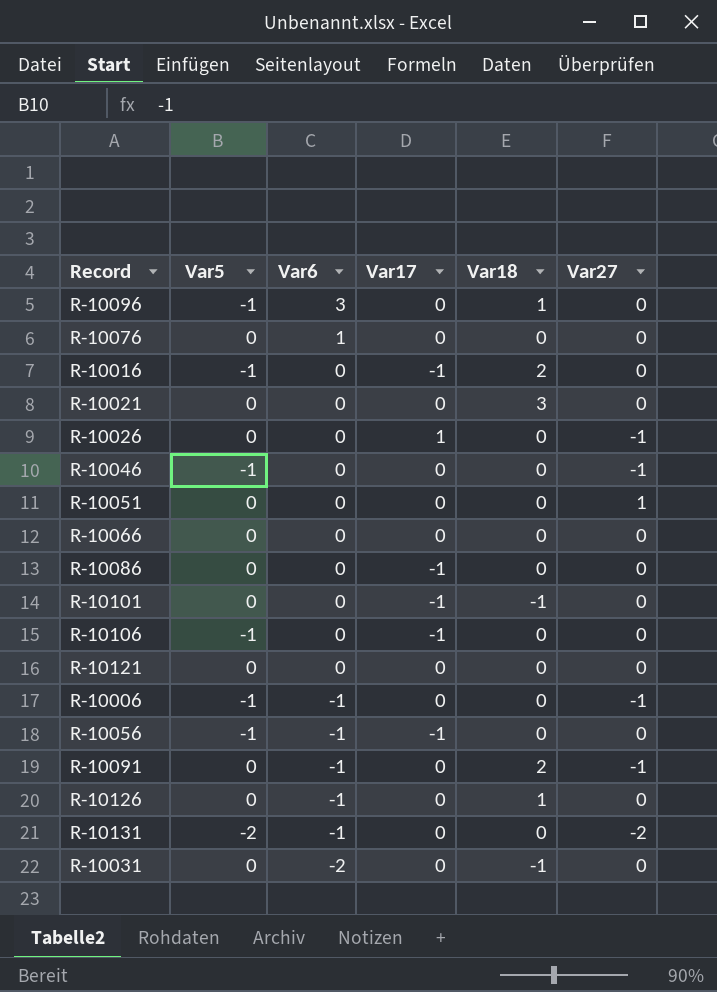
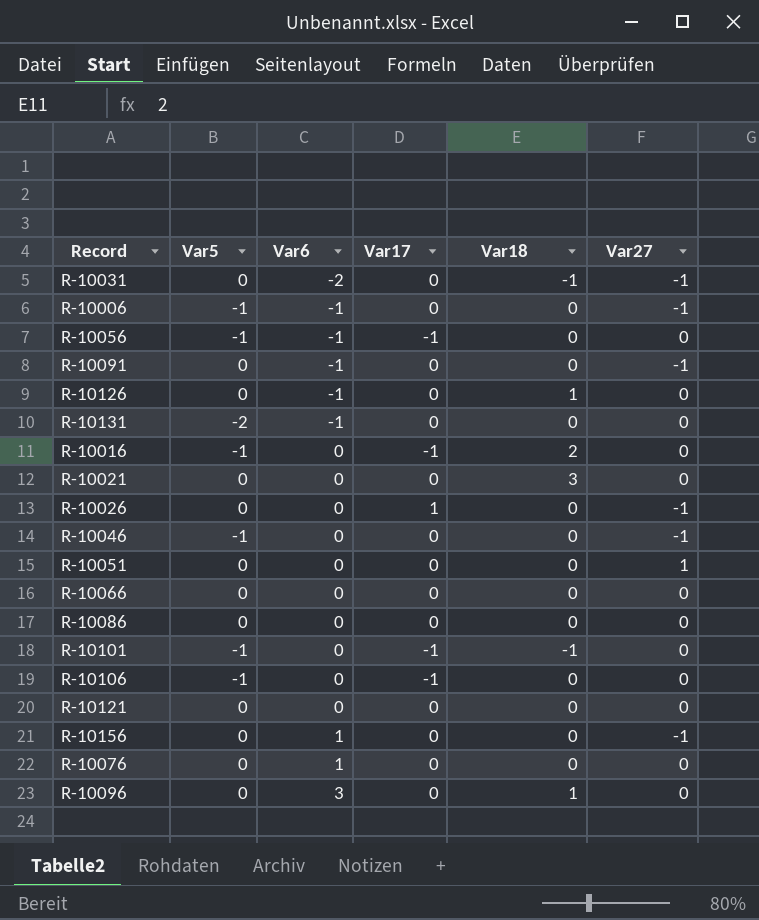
row order: Var6 descending -> Var6 ascending
R-10031 | Var27: 0 -> -1
R-10091 | Var18: 2 -> 0
R-10131 | Var27: -2 -> 0
R-10086 | Var17: -1 -> 0
R-10101 | Var5: 0 -> -1
row R-10156: none -> 0 | 1 | 0 | 0 | -1
R-10096 | Var5: -1 -> 0

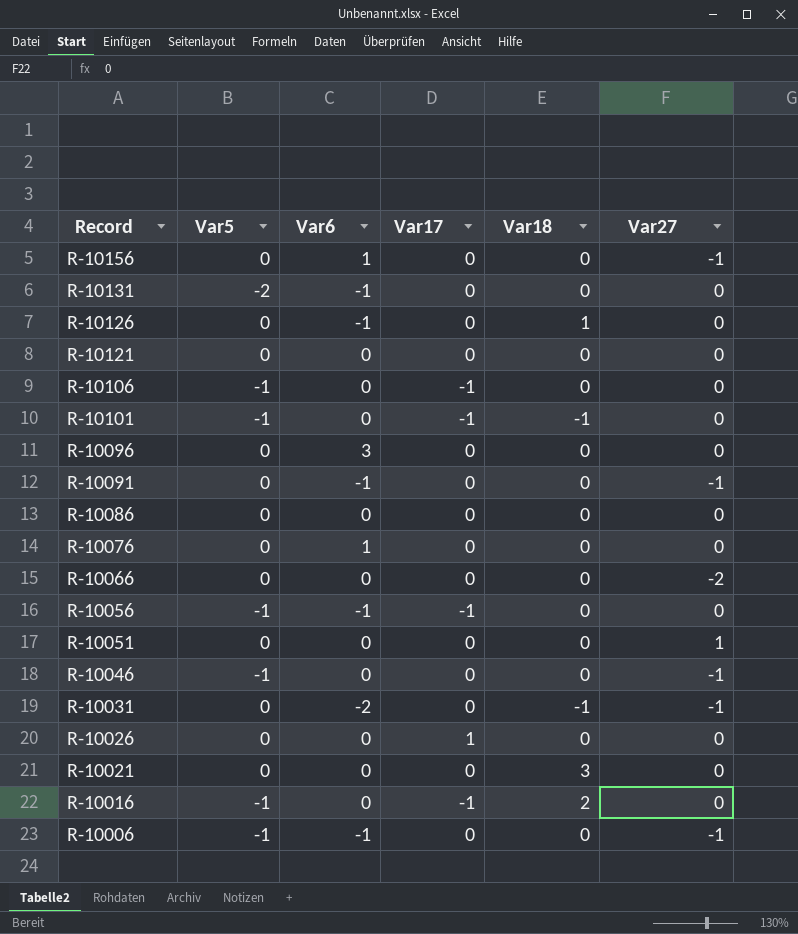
row order: Var6 ascending -> Record descending
R-10096 | Var18: 1 -> 0
R-10066 | Var27: 0 -> -2
R-10026 | Var27: -1 -> 0

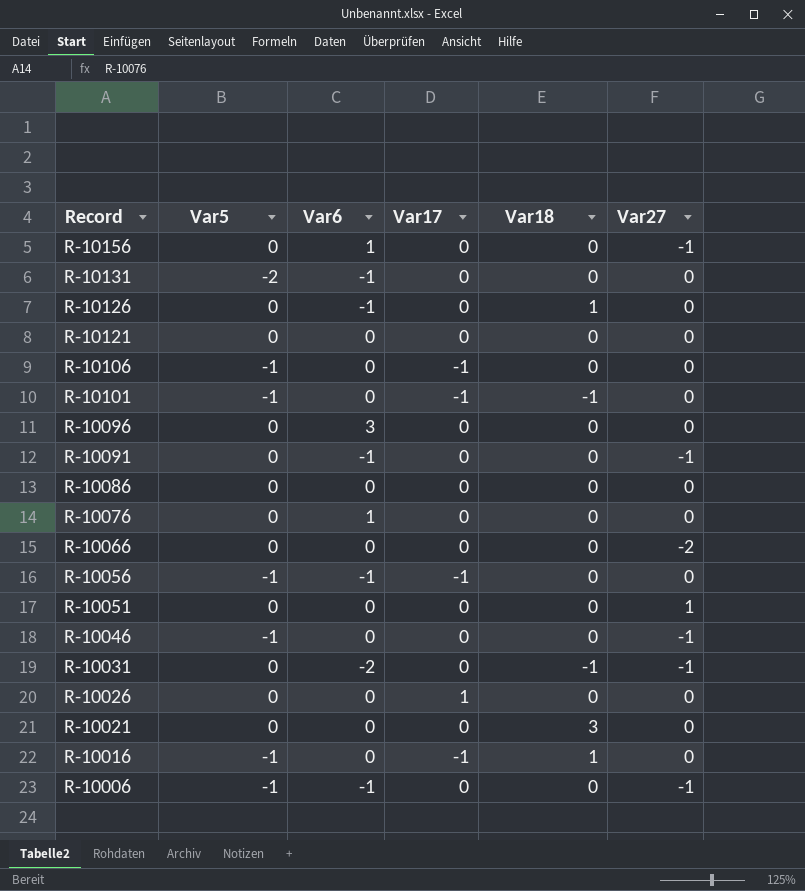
R-10016 | Var18: 2 -> 1

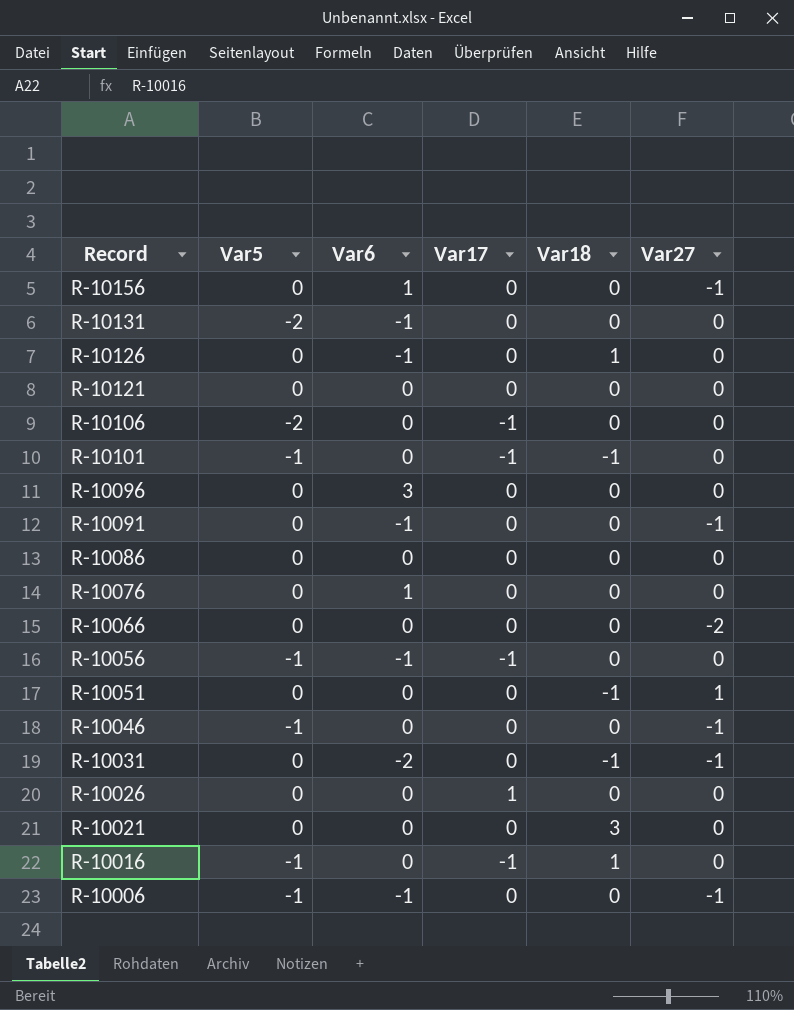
R-10106 | Var5: -1 -> -2
R-10051 | Var18: 0 -> -1

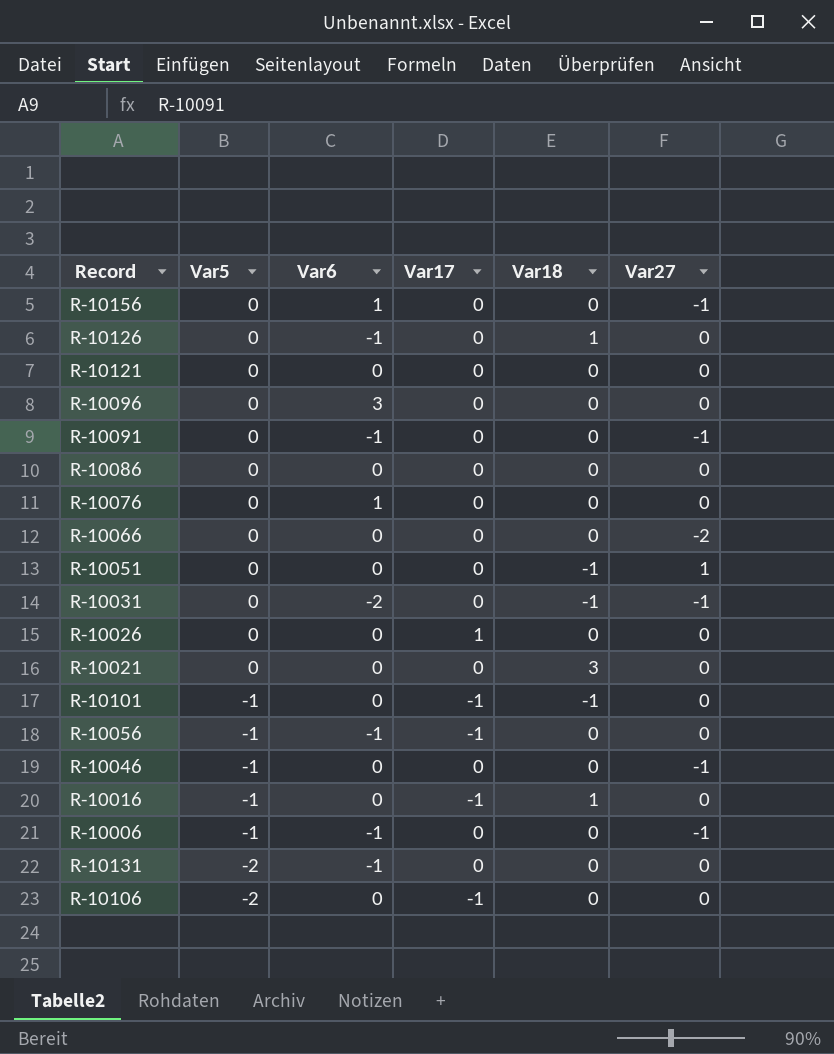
row order: Record descending -> Var5 descending

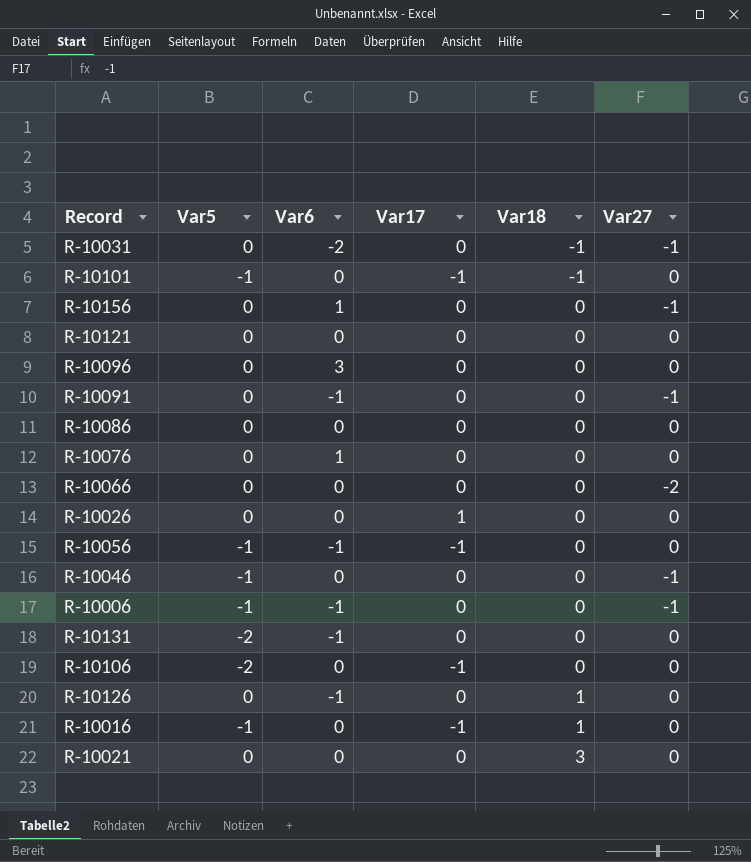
row order: Var5 descending -> Var18 ascending
row R-10051: 0 | 0 | 0 | -1 | 1 -> none

